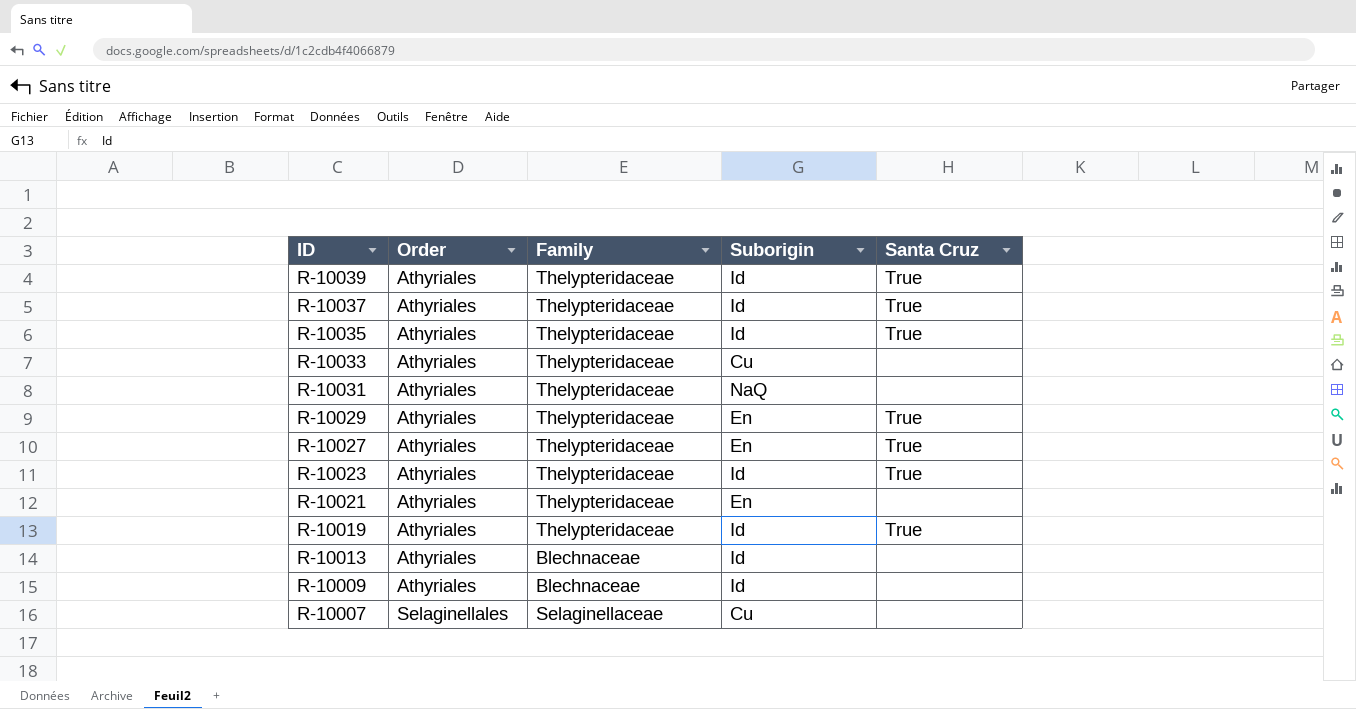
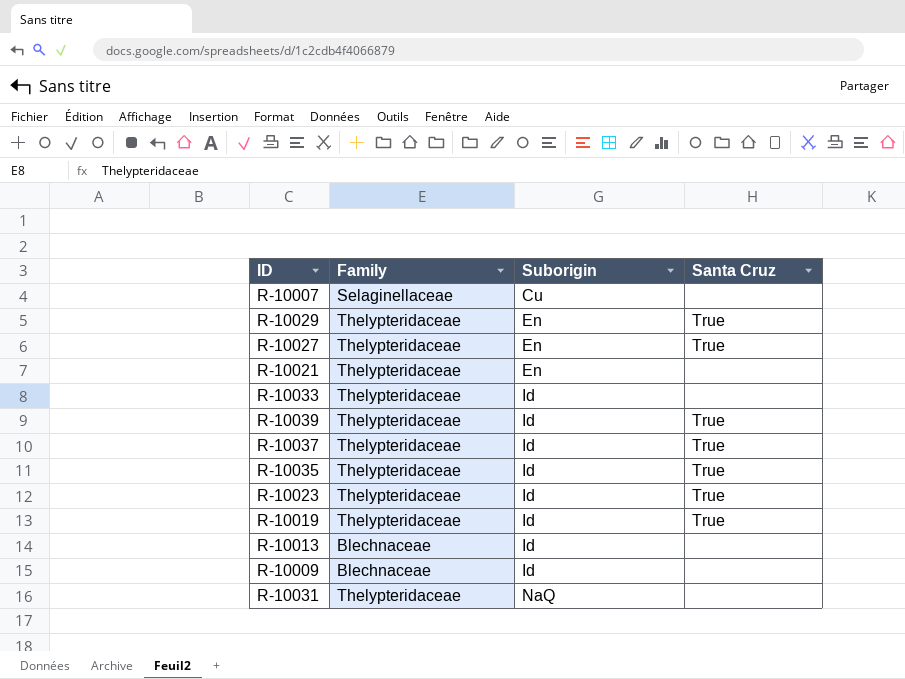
row order: ID descending -> Suborigin ascending
column Order | position: 2 -> none
R-10033 | Suborigin: Cu -> Id

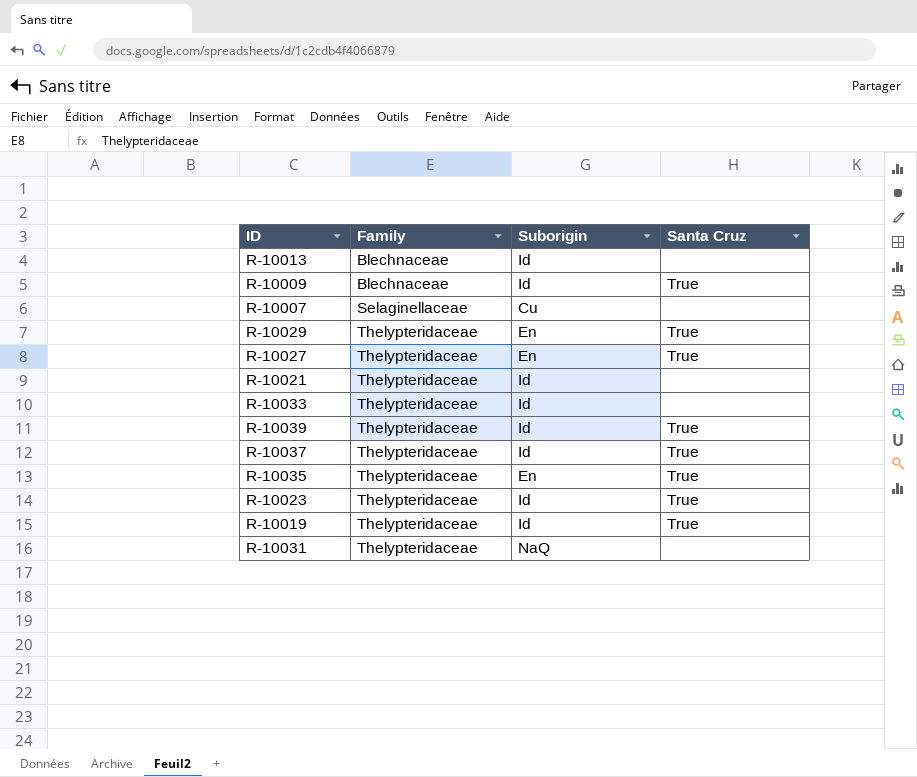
row order: Suborigin ascending -> Family ascending
R-10009 | Santa Cruz: none -> True
R-10021 | Suborigin: En -> Id
R-10035 | Suborigin: Id -> En

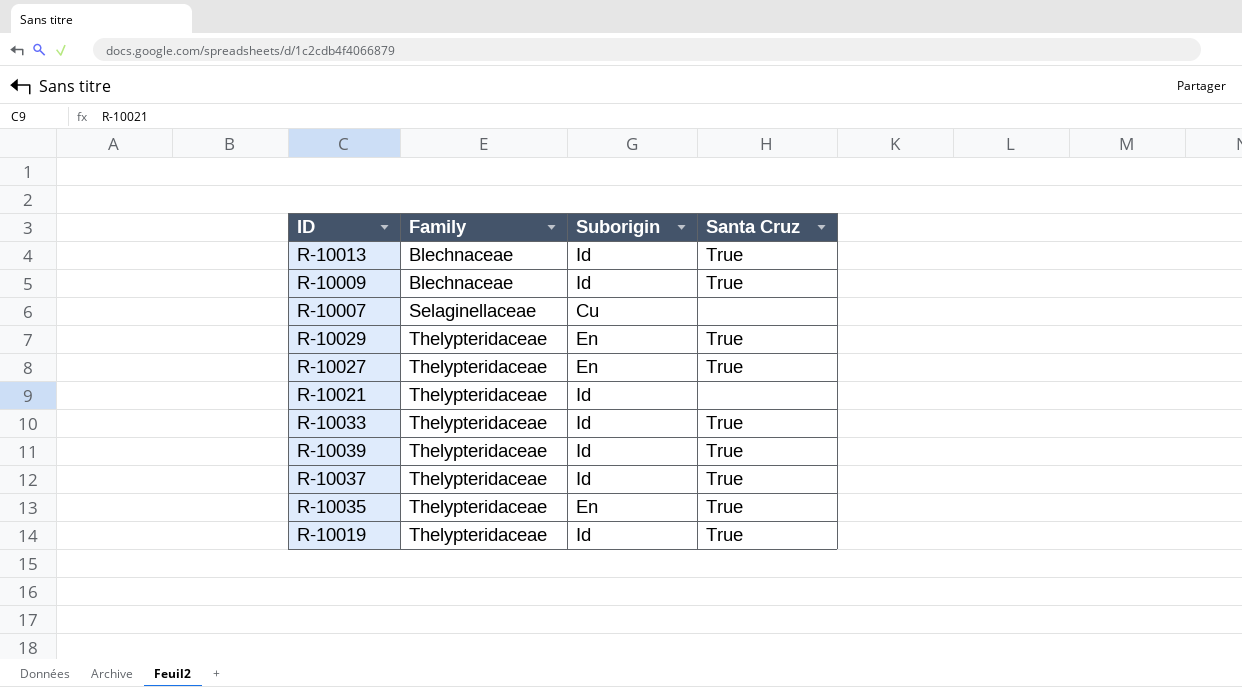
row R-10023: Thelypteridaceae | Id | True -> none
row R-10031: Thelypteridaceae | NaQ | none -> none
R-10013 | Santa Cruz: none -> True
R-10033 | Santa Cruz: none -> True

